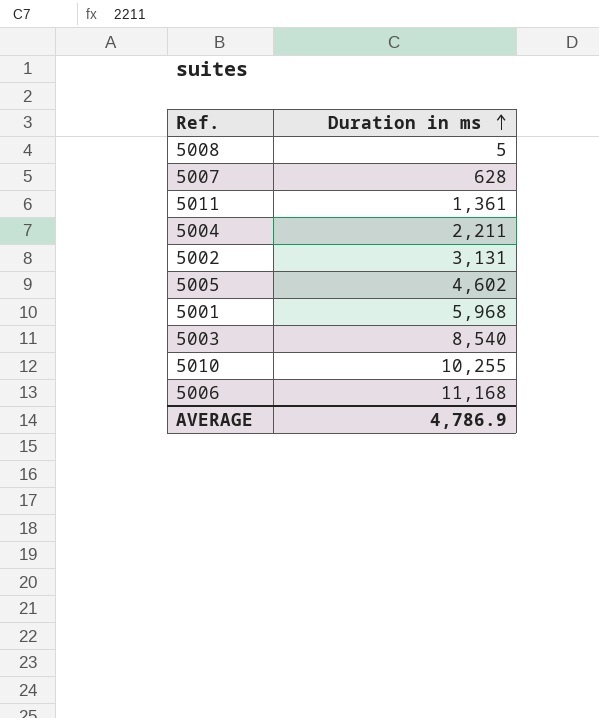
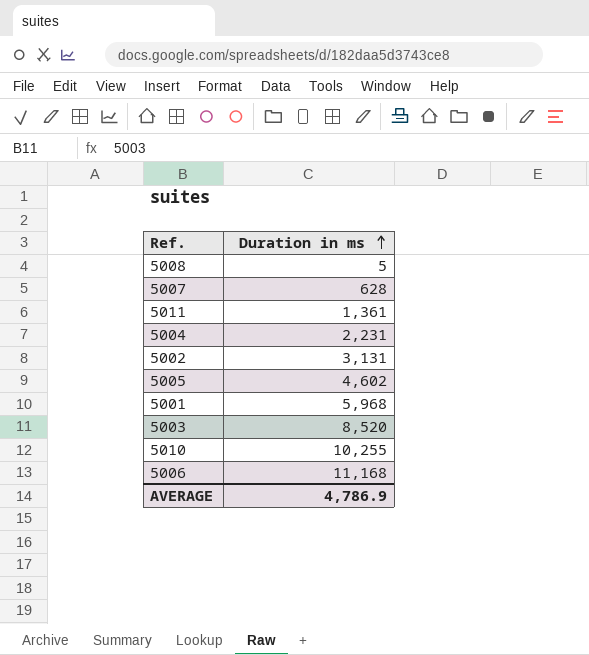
5004 | Duration in ms: 2,211 -> 2,231
5003 | Duration in ms: 8,540 -> 8,520

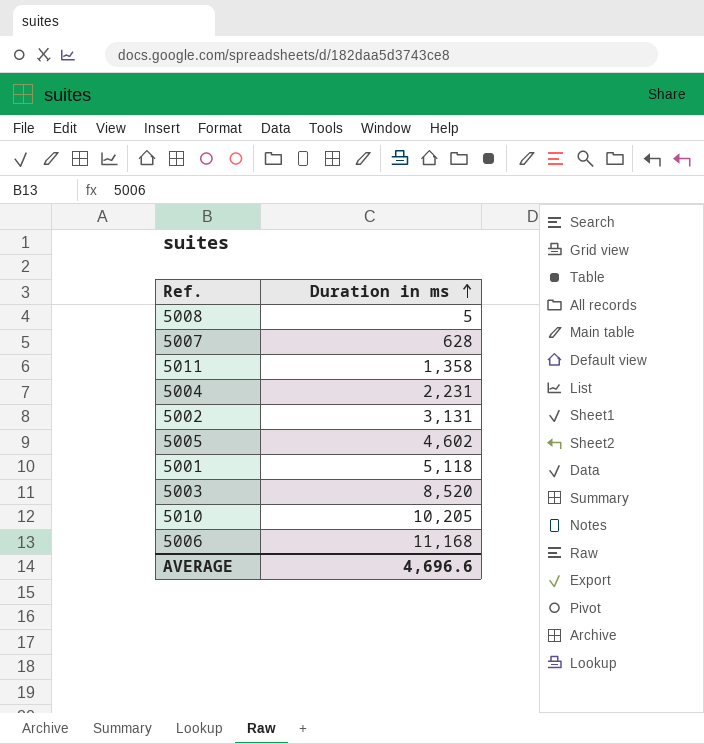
5011 | Duration in ms: 1,361 -> 1,358
5001 | Duration in ms: 5,968 -> 5,118
5010 | Duration in ms: 10,255 -> 10,205
AVERAGE | Duration in ms: 4,786.9 -> 4,696.6

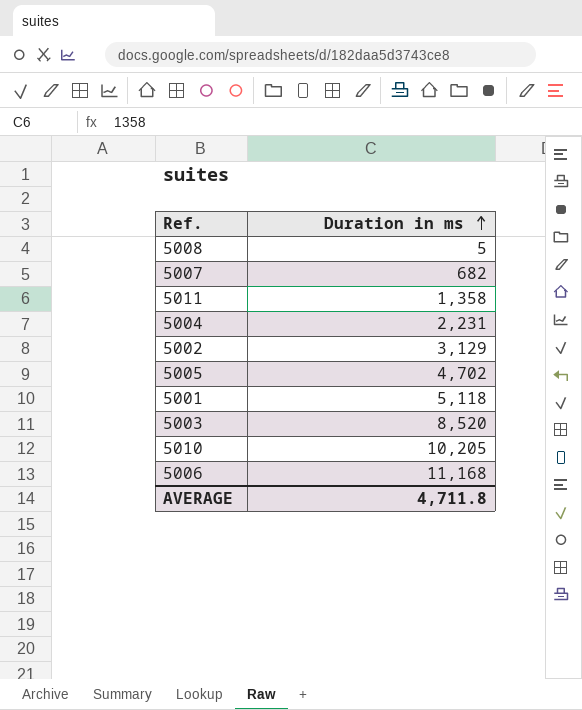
5007 | Duration in ms: 628 -> 682
5002 | Duration in ms: 3,131 -> 3,129
5005 | Duration in ms: 4,602 -> 4,702
AVERAGE | Duration in ms: 4,696.6 -> 4,711.8

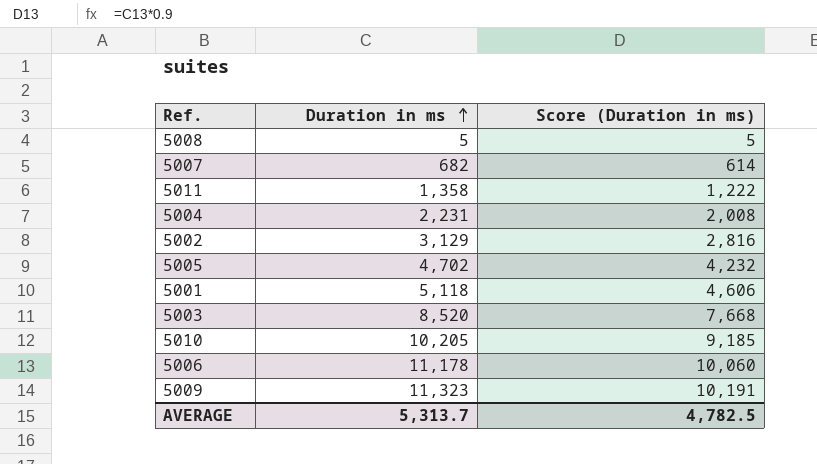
column Score (Duration in ms) | formula: none -> [Duration in ms] * 0.9
5006 | Duration in ms: 11,168 -> 11,178
row 5009: none -> 11,323 | 10,191
AVERAGE | Duration in ms: 4,711.8 -> 5,313.7

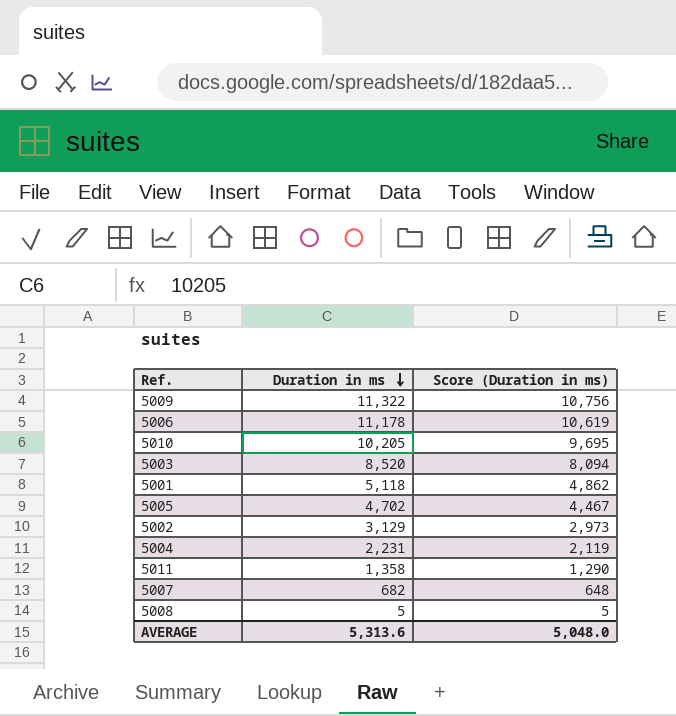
row order: Duration in ms ascending -> Duration in ms descending
column Score (Duration in ms) | formula: [Duration in ms] * 0.9 -> [Duration in ms] * 0.95
5009 | Duration in ms: 11,323 -> 11,322
AVERAGE | Duration in ms: 5,313.7 -> 5,313.6
AVERAGE | Score (Duration in ms): 4,782.5 -> 5,048.0

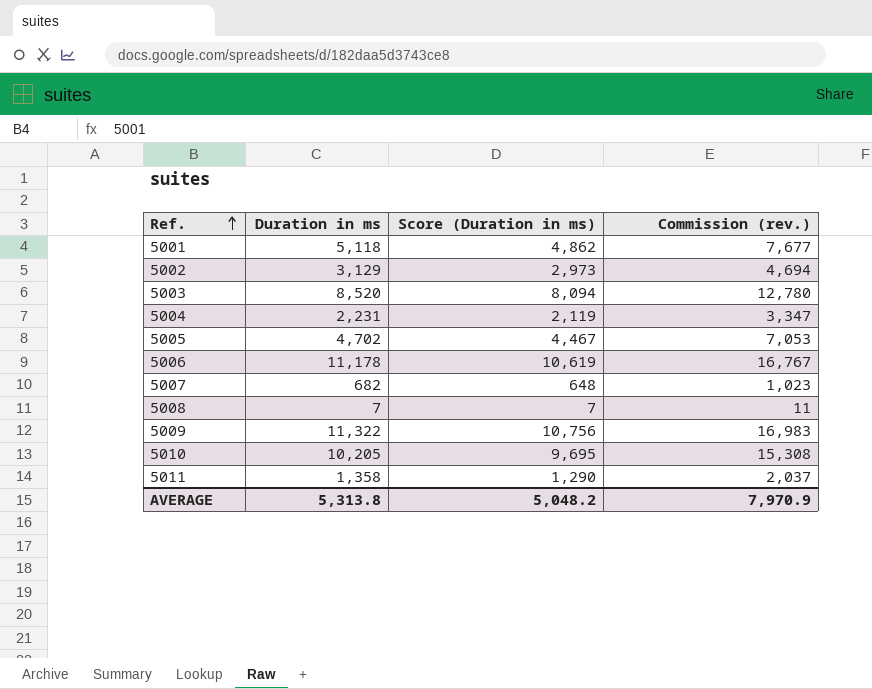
row order: Duration in ms descending -> Ref. ascending
column Commission (rev.) | formula: none -> [Duration in ms] * 1.5
5008 | Duration in ms: 5 -> 7
5008 | Score (Duration in ms): 5 -> 7
AVERAGE | Duration in ms: 5,313.6 -> 5,313.8
AVERAGE | Score (Duration in ms): 5,048.0 -> 5,048.2

